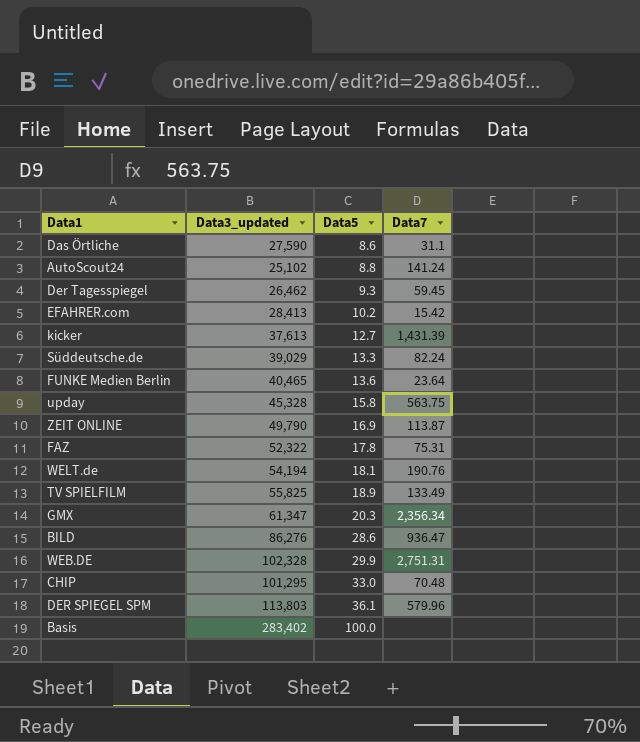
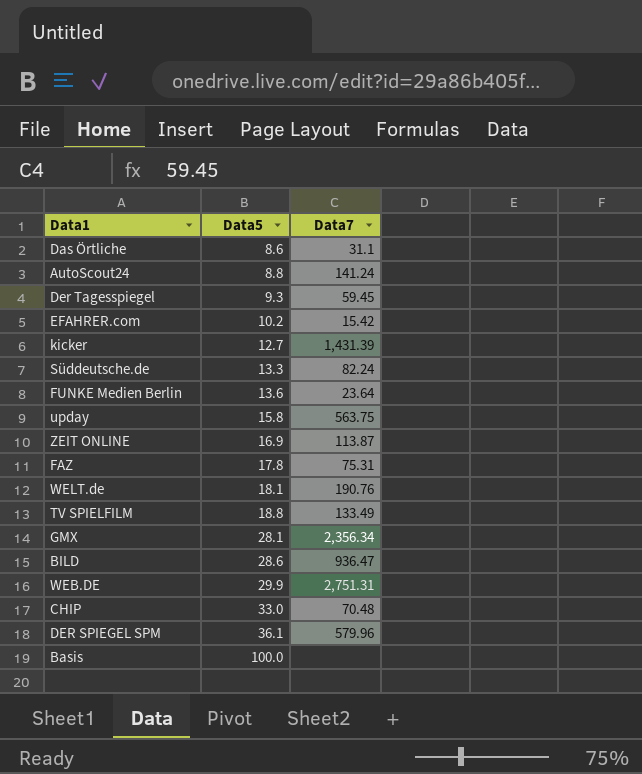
column Data3_updated | position: 2 -> none
TV SPIELFILM | Data5: 18.9 -> 18.8
GMX | Data5: 20.3 -> 28.1

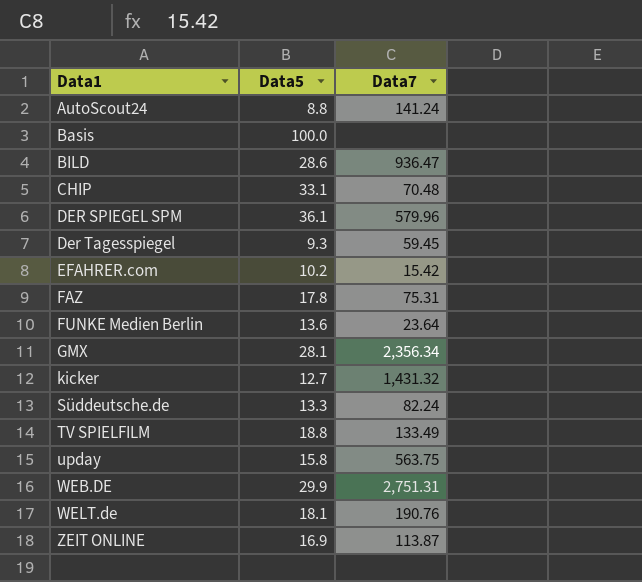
row order: Data5 ascending -> Data1 ascending
row Das Örtliche: 8.6 | 31.1 -> none
CHIP | Data5: 33.0 -> 33.1
kicker | Data7: 1,431.39 -> 1,431.32

